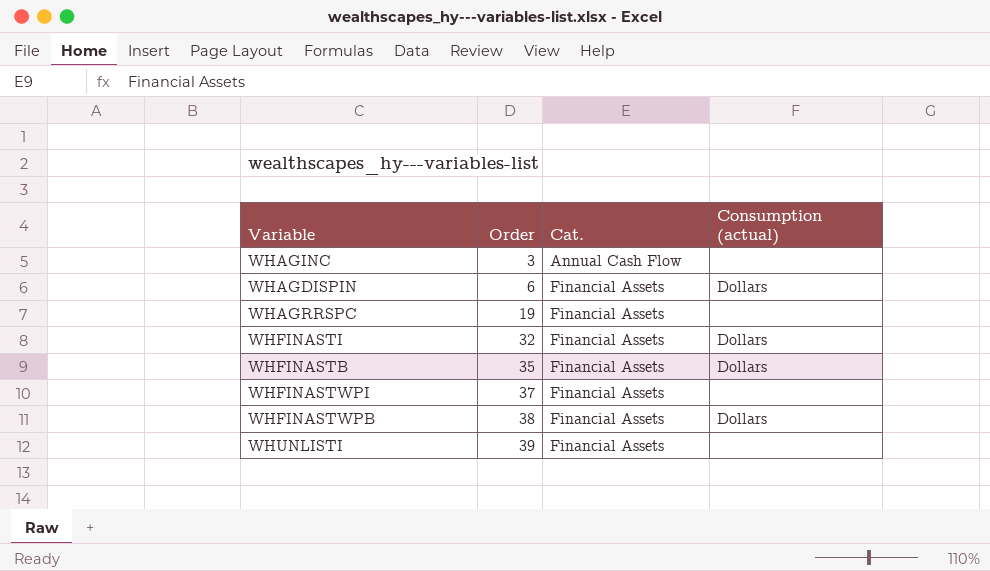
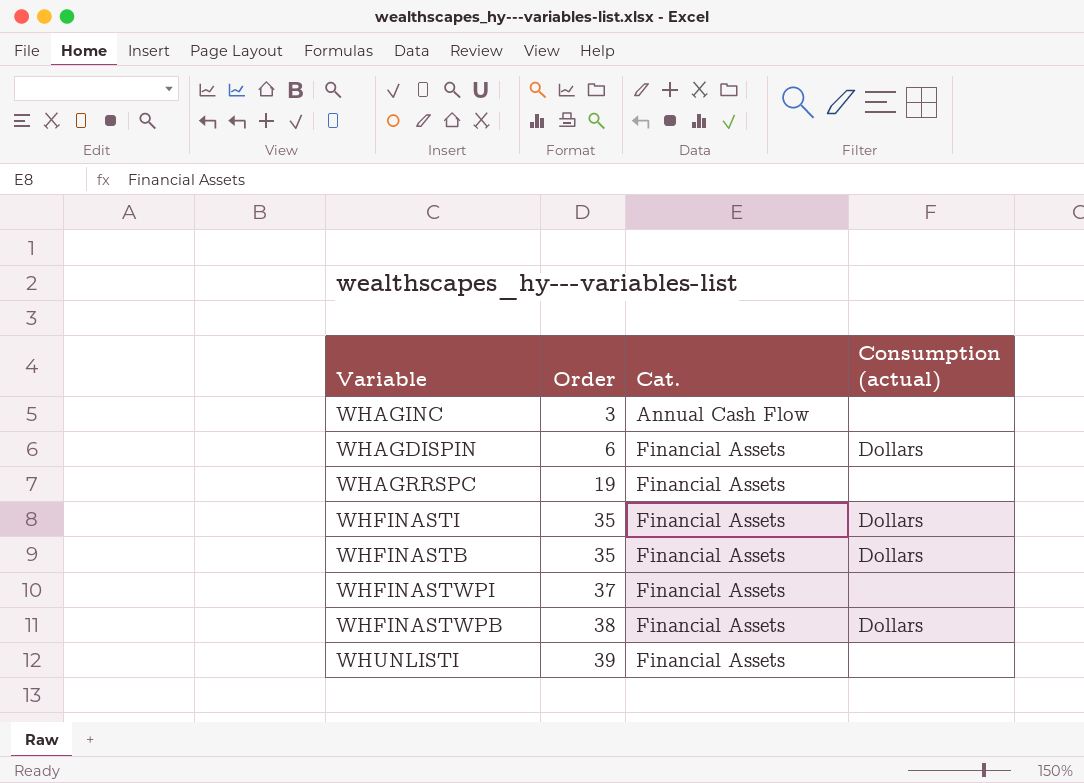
WHFINASTI | Order: 32 -> 35

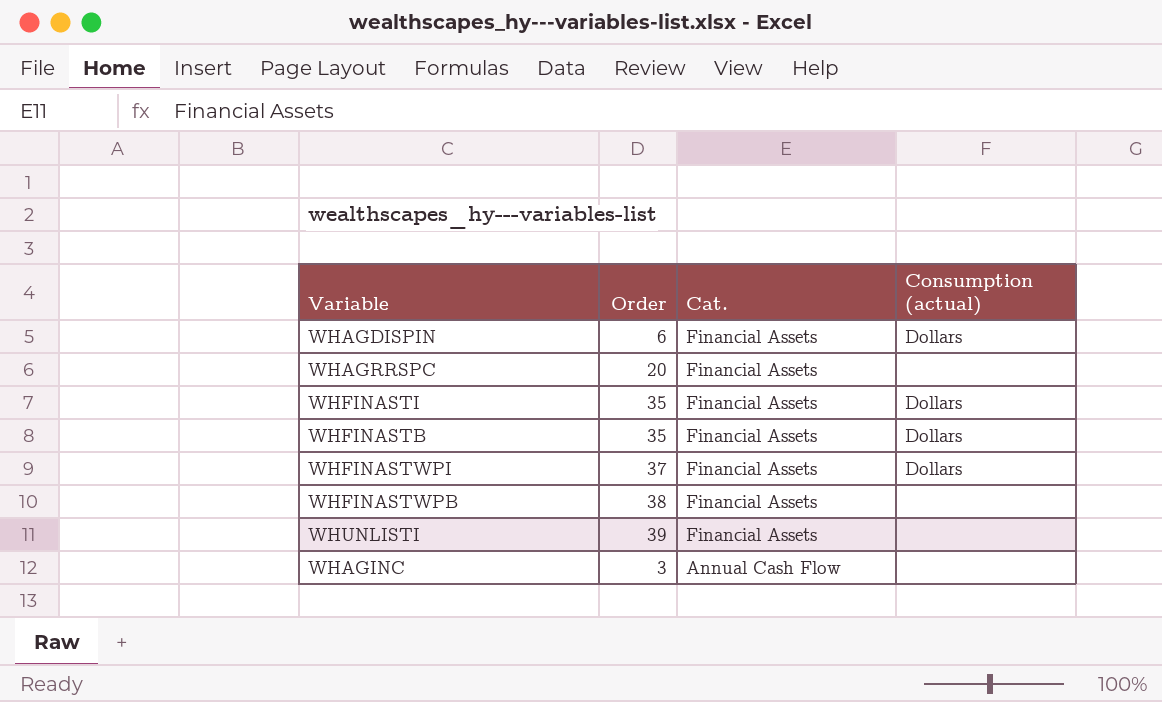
row order: Order ascending -> Cat. descending
WHAGRRSPC | Order: 19 -> 20
WHFINASTWPI | Consumption (actual): none -> Dollars
WHFINASTWPB | Consumption (actual): Dollars -> none

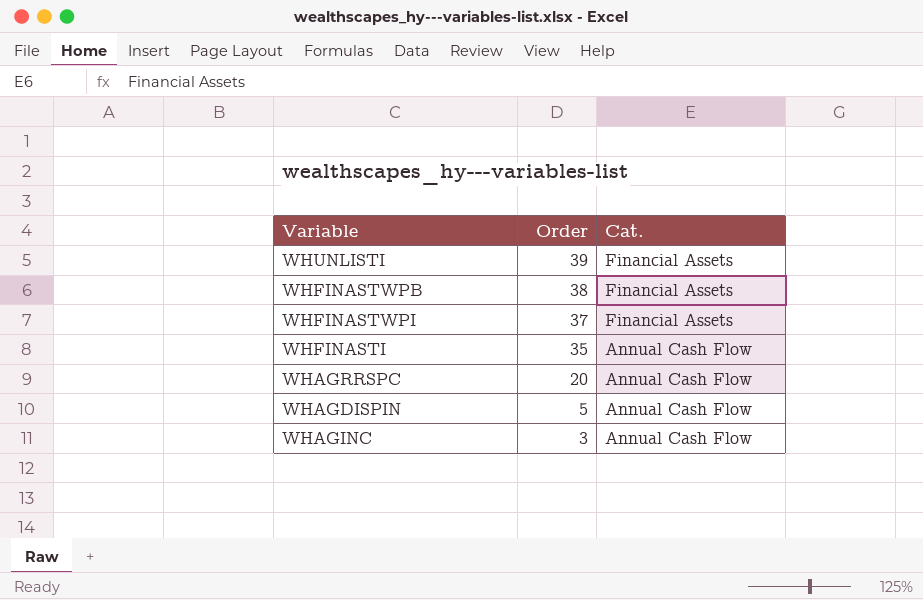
row order: Cat. descending -> Order descending
column Consumption (actual) | position: 4 -> none
row WHFINASTB: 35 | Financial Assets | Dollars -> none
WHFINASTI | Cat.: Financial Assets -> Annual Cash Flow
WHAGRRSPC | Cat.: Financial Assets -> Annual Cash Flow
WHAGDISPIN | Order: 6 -> 5
WHAGDISPIN | Cat.: Financial Assets -> Annual Cash Flow

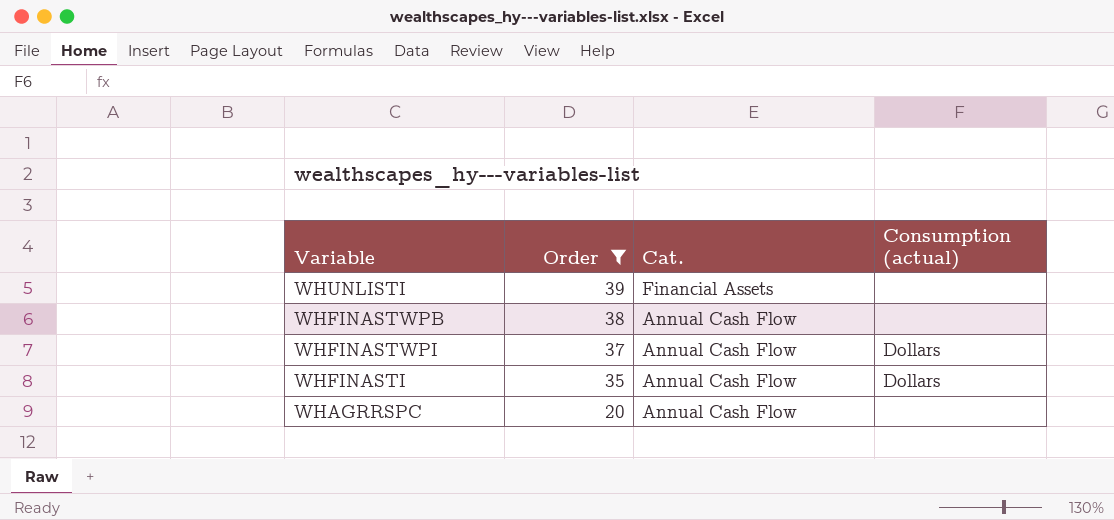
filter: none -> Order >= 20
column Consumption (actual) | position: none -> 4
WHFINASTWPB | Cat.: Financial Assets -> Annual Cash Flow
WHFINASTWPI | Cat.: Financial Assets -> Annual Cash Flow

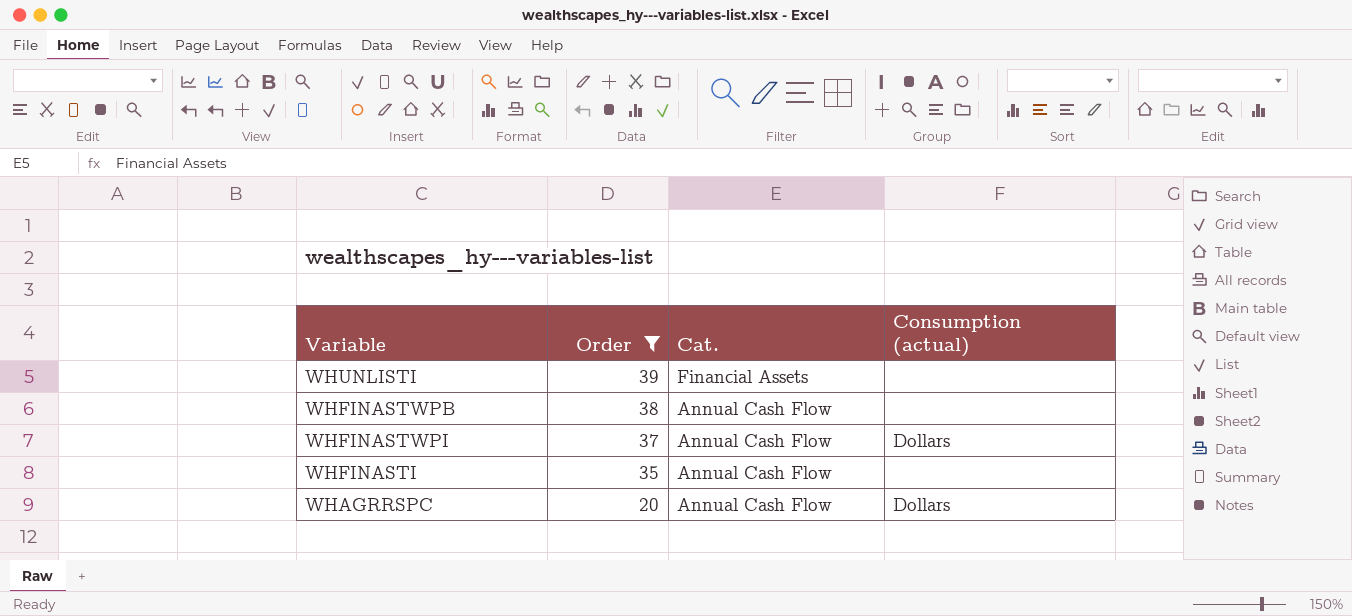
WHFINASTI | Consumption (actual): Dollars -> none
WHAGRRSPC | Consumption (actual): none -> Dollars

